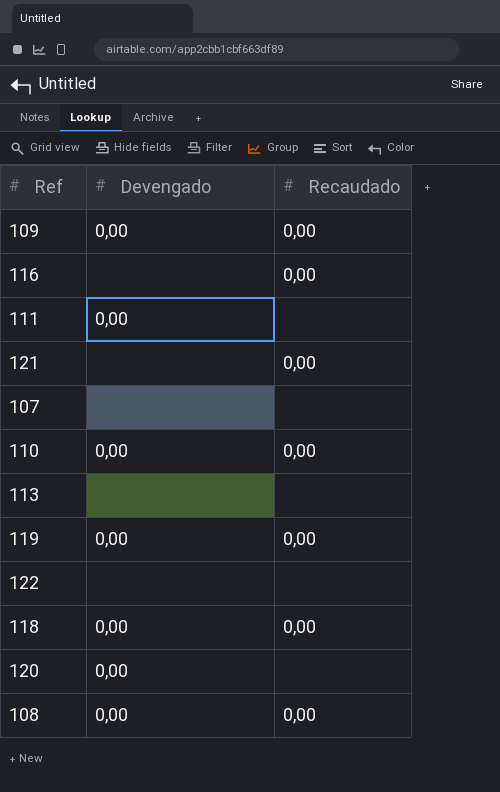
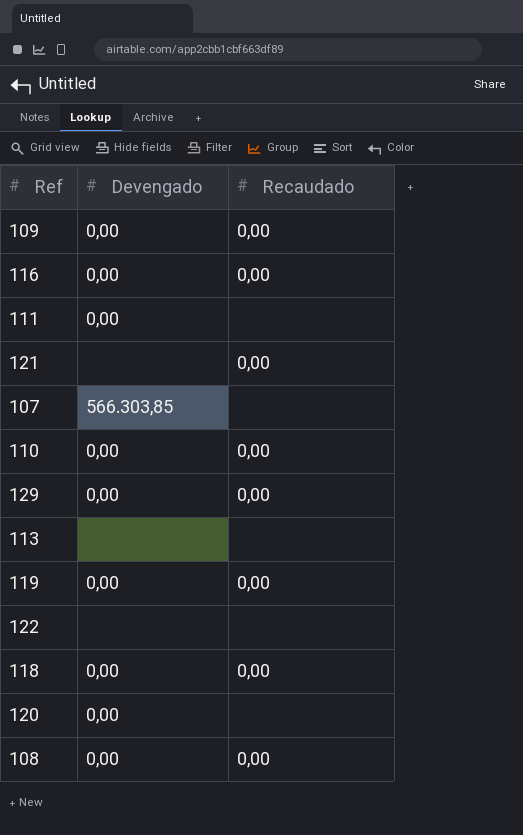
116 | Devengado: none -> 0,00
107 | Devengado: none -> 566.303,85
row 129: none -> 0,00 | 0,00

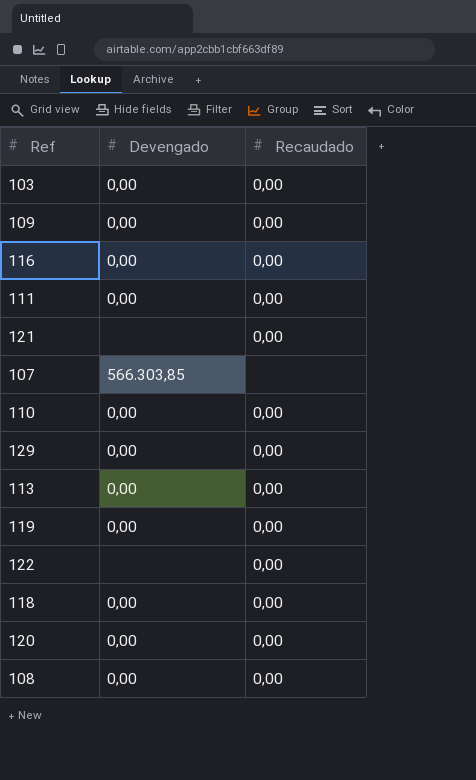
row 103: none -> 0,00 | 0,00
111 | Recaudado: none -> 0,00
113 | Devengado: none -> 0,00
113 | Recaudado: none -> 0,00
122 | Recaudado: none -> 0,00
120 | Recaudado: none -> 0,00

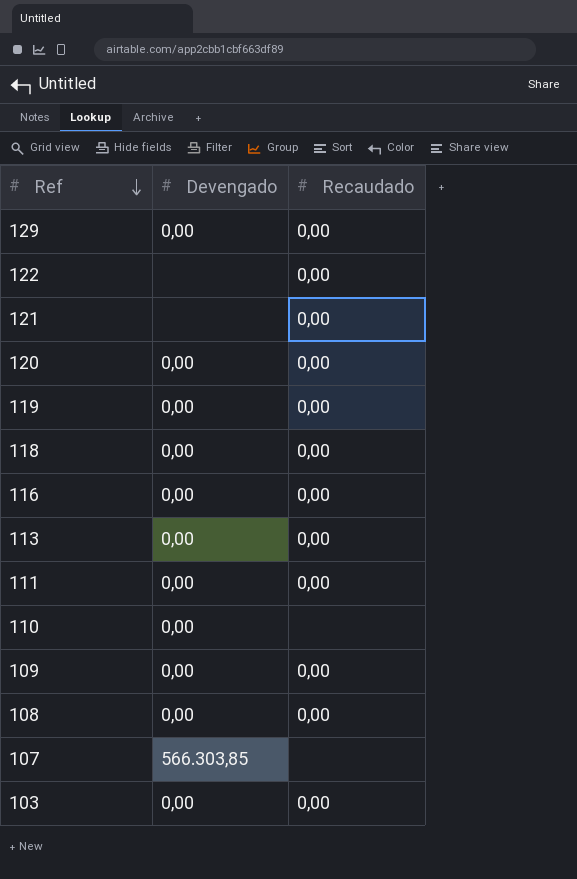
row order: none -> Ref descending
110 | Recaudado: 0,00 -> none

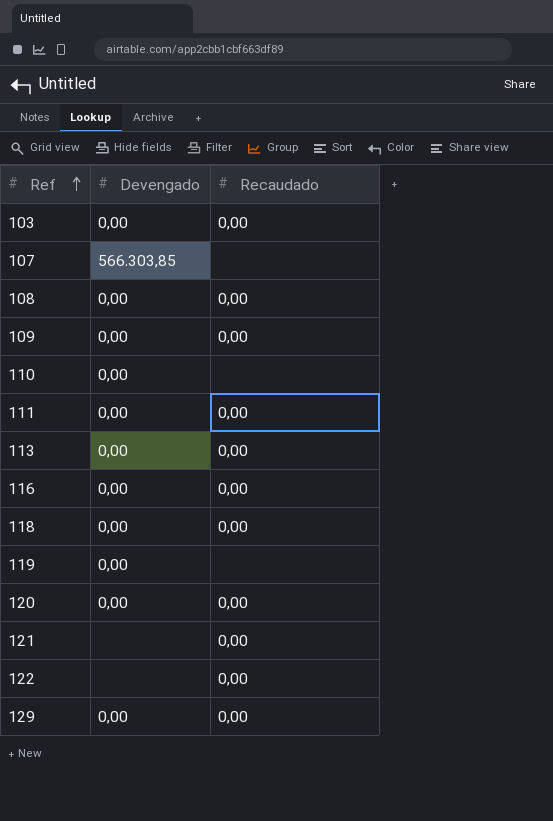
row order: Ref descending -> Ref ascending
119 | Recaudado: 0,00 -> none

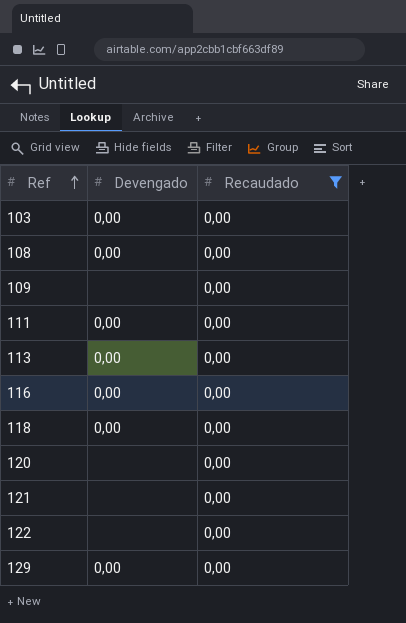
filter: none -> Recaudado = 0,00
109 | Devengado: 0,00 -> none
120 | Devengado: 0,00 -> none

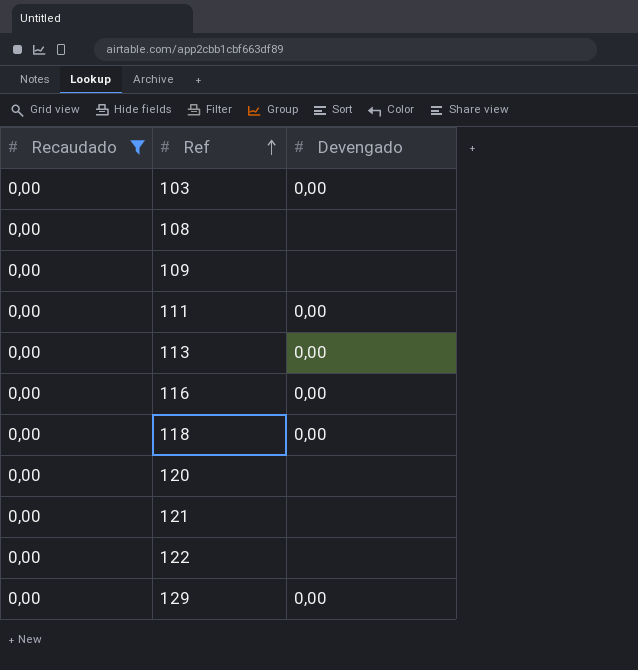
column Recaudado | position: 3 -> 1
108 | Devengado: 0,00 -> none

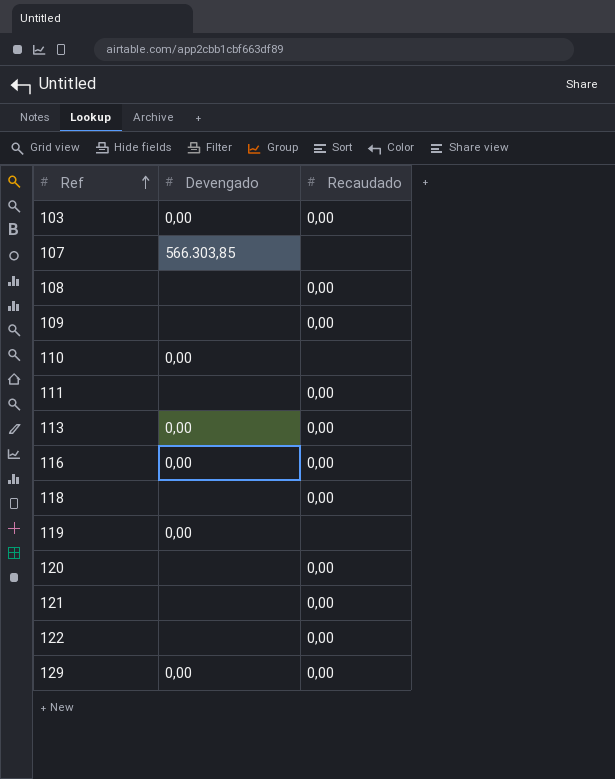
filter: Recaudado = 0,00 -> none
column Recaudado | position: 1 -> 3
111 | Devengado: 0,00 -> none
118 | Devengado: 0,00 -> none

